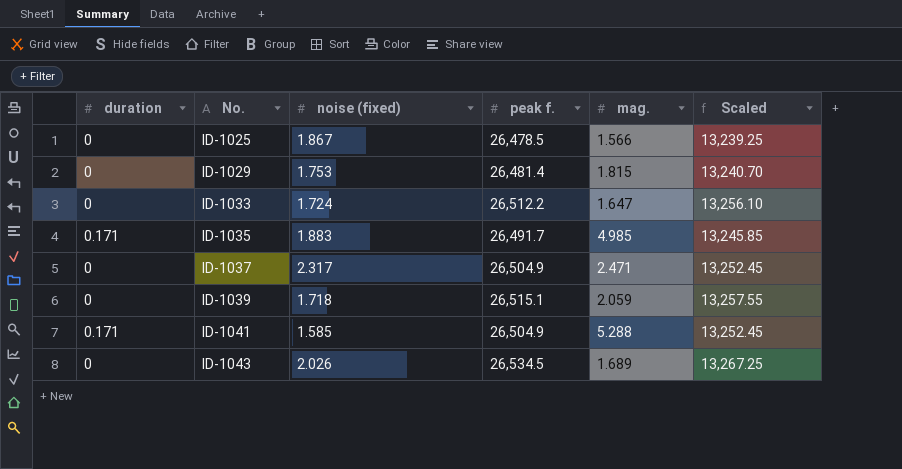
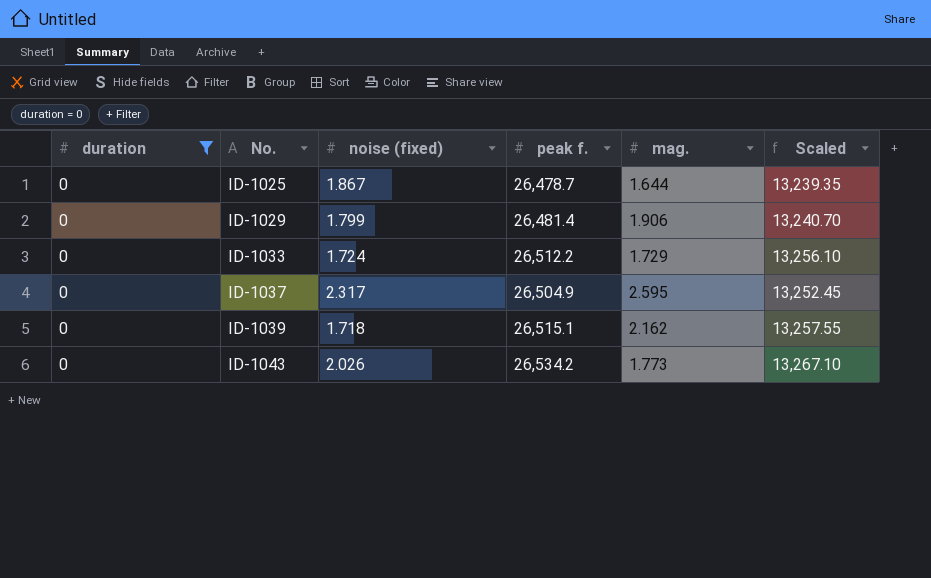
filter: none -> duration = 0
ID-1025 | peak f.: 26,478.5 -> 26,478.7
ID-1025 | mag.: 1.566 -> 1.644
ID-1025 | Scaled: 13,239.25 -> 13,239.35
ID-1029 | noise (fixed): 1.753 -> 1.799
ID-1029 | mag.: 1.815 -> 1.906
ID-1033 | mag.: 1.647 -> 1.729
ID-1037 | mag.: 2.471 -> 2.595
ID-1039 | mag.: 2.059 -> 2.162
ID-1043 | peak f.: 26,534.5 -> 26,534.2
ID-1043 | mag.: 1.689 -> 1.773
ID-1043 | Scaled: 13,267.25 -> 13,267.10

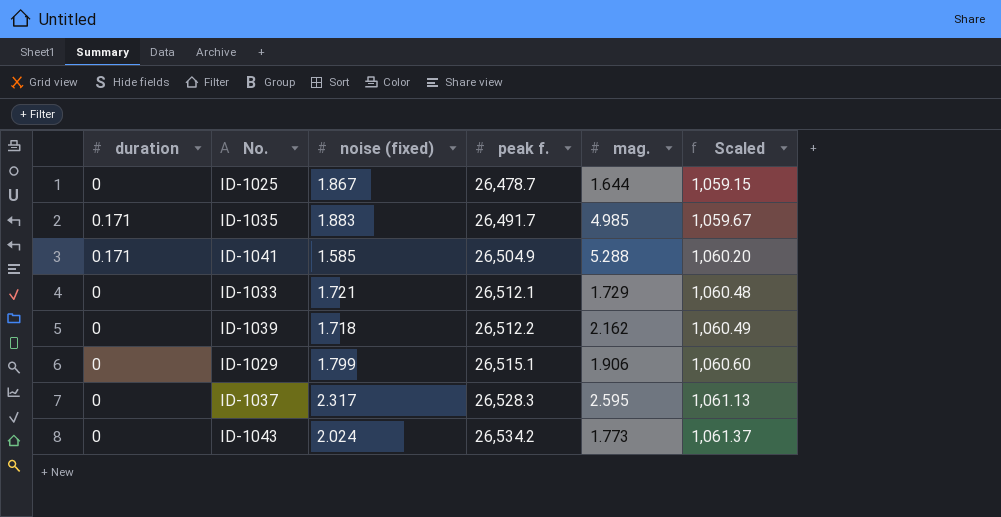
filter: duration = 0 -> none
row order: No. ascending -> peak f. ascending
column Scaled | formula: [peak f.] * 0.5 -> [peak f.] * 0.04
ID-1033 | noise (fixed): 1.724 -> 1.721
ID-1033 | peak f.: 26,512.2 -> 26,512.1
ID-1039 | peak f.: 26,515.1 -> 26,512.2
ID-1029 | peak f.: 26,481.4 -> 26,515.1
ID-1037 | peak f.: 26,504.9 -> 26,528.3
ID-1043 | noise (fixed): 2.026 -> 2.024

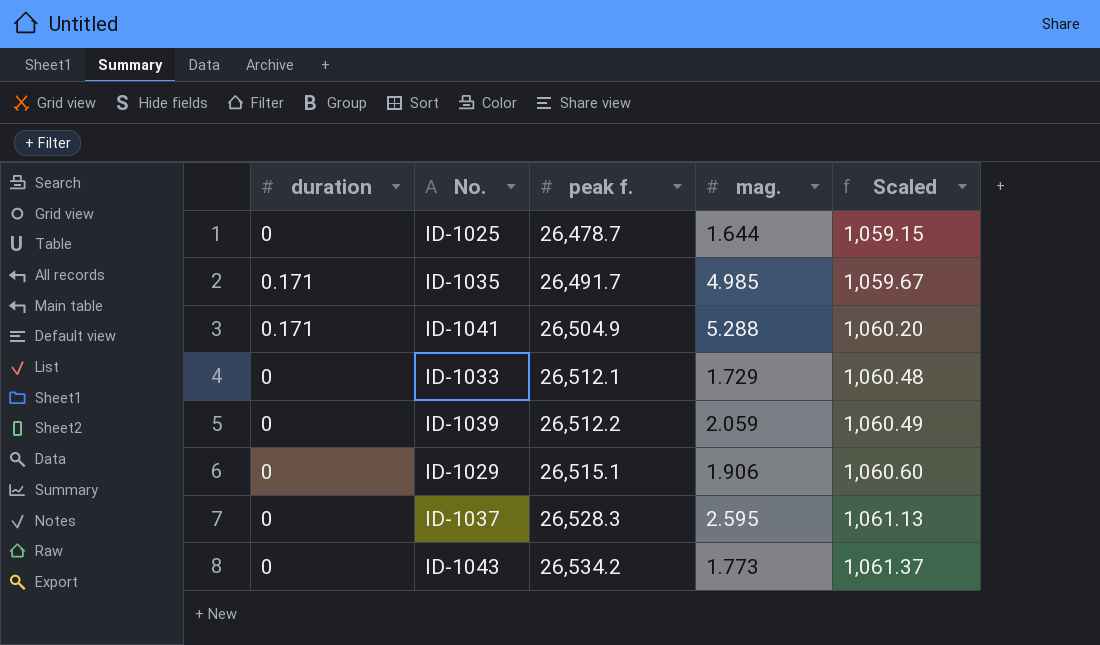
column noise (fixed) | position: 3 -> none
ID-1039 | mag.: 2.162 -> 2.059

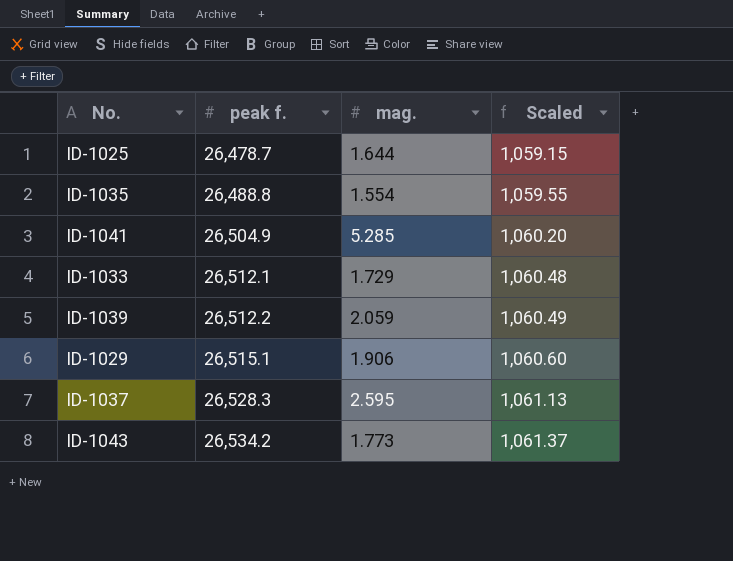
column duration | position: 1 -> none
ID-1035 | peak f.: 26,491.7 -> 26,488.8
ID-1035 | mag.: 4.985 -> 1.554
ID-1035 | Scaled: 1,059.67 -> 1,059.55
ID-1041 | mag.: 5.288 -> 5.285

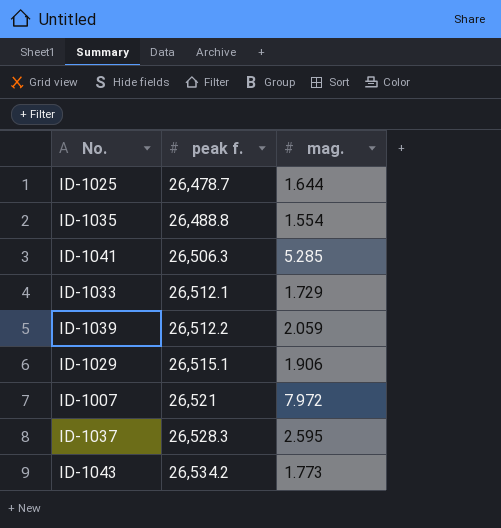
column Scaled | formula: [peak f.] * 0.04 -> none
ID-1041 | peak f.: 26,504.9 -> 26,506.3
row ID-1007: none -> 26,521 | 7.972

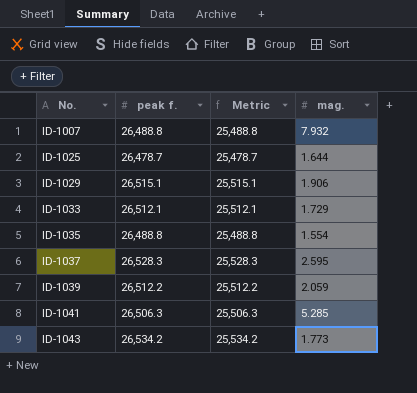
row order: peak f. ascending -> No. ascending
column Metric | formula: none -> [peak f.] - 1000
ID-1007 | peak f.: 26,521 -> 26,488.8
ID-1007 | mag.: 7.972 -> 7.932

